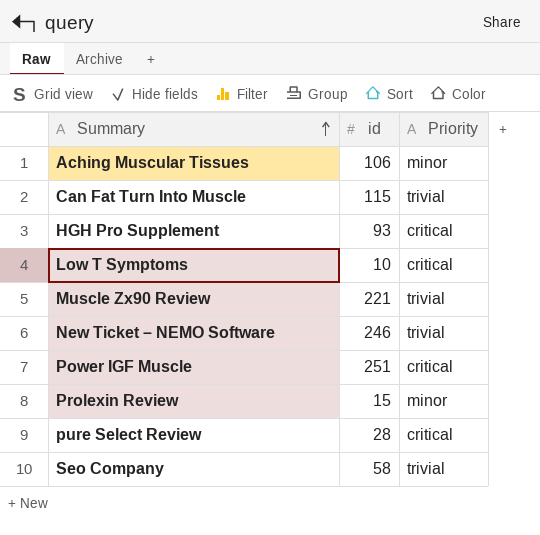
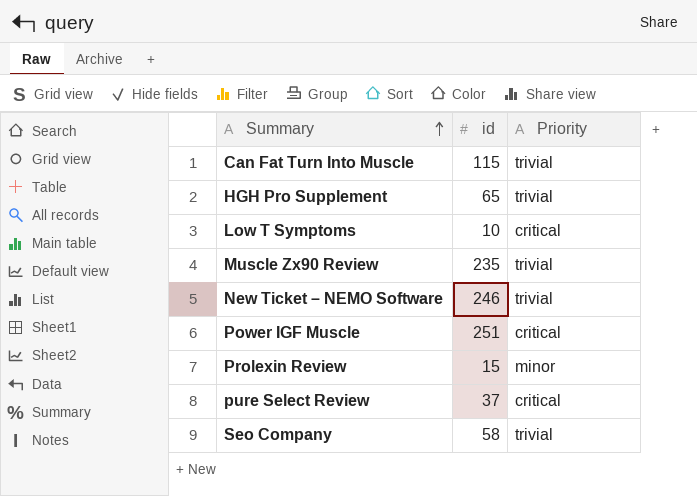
row Aching Muscular Tissues: 106 | minor -> none
HGH Pro Supplement | id: 93 -> 65
HGH Pro Supplement | Priority: critical -> trivial
Muscle Zx90 Review | id: 221 -> 235
pure Select Review | id: 28 -> 37

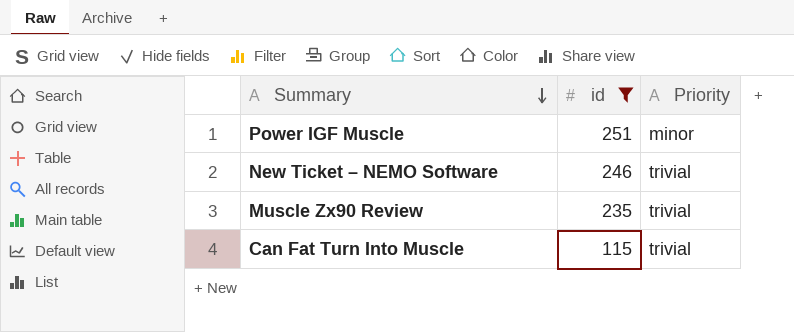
filter: none -> id >= 115
row order: Summary ascending -> Summary descending
Power IGF Muscle | Priority: critical -> minor

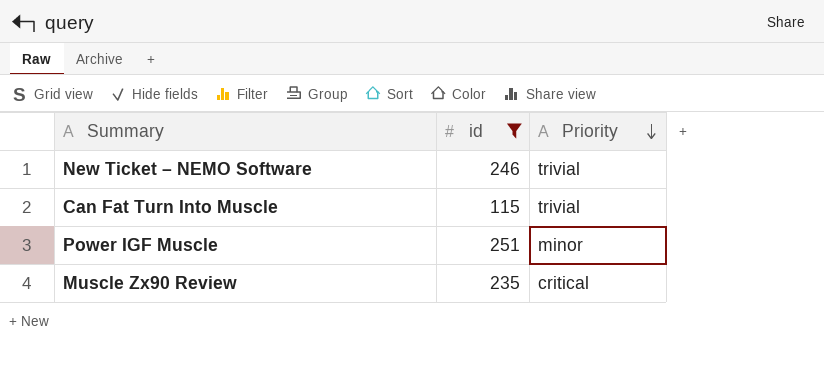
row order: Summary descending -> Priority descending
Muscle Zx90 Review | Priority: trivial -> critical

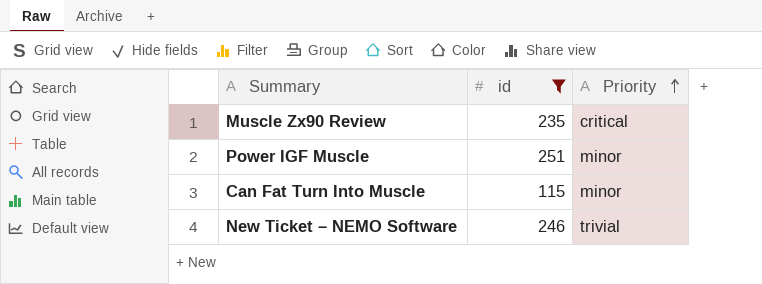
row order: Priority descending -> Priority ascending
Can Fat Turn Into Muscle | Priority: trivial -> minor

